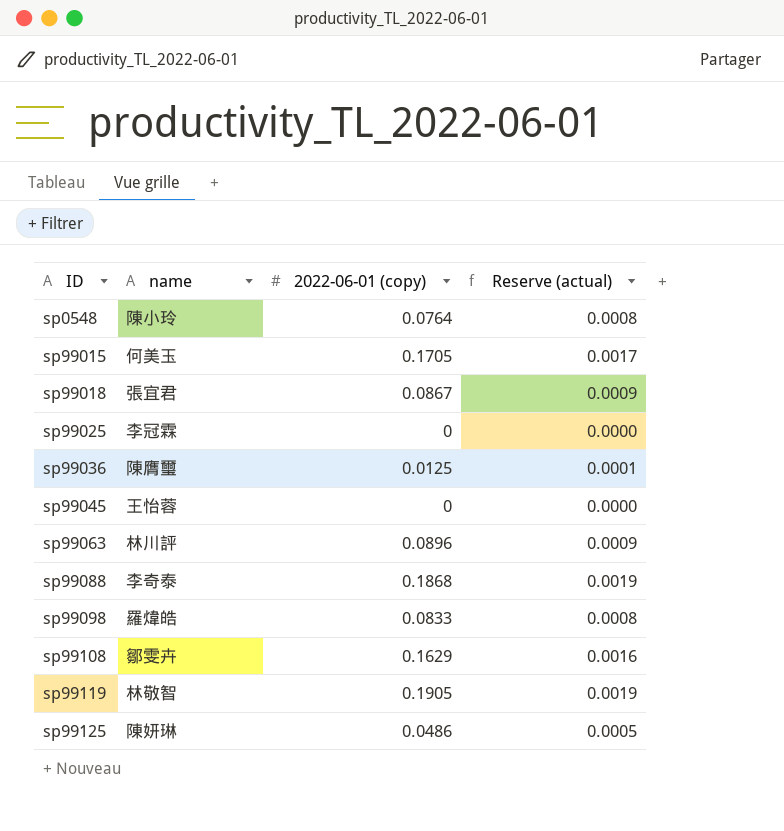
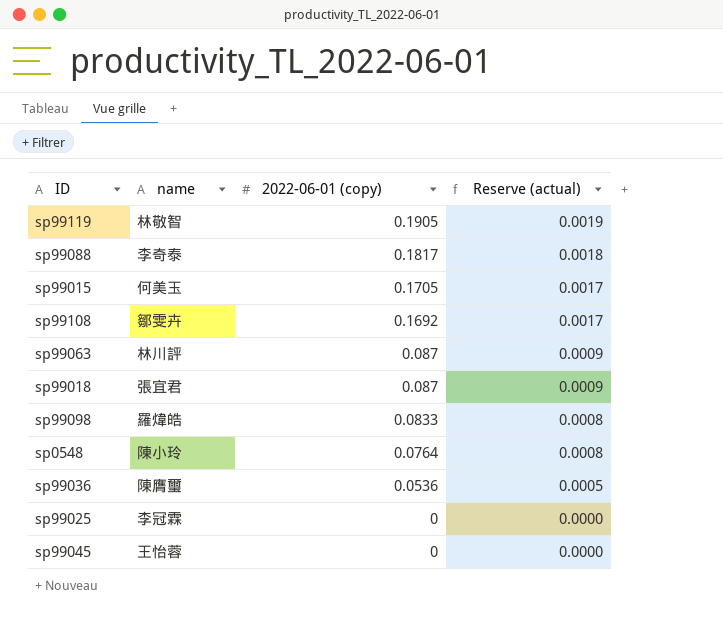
row order: ID ascending -> 2022-06-01 (copy) descending
row sp99125: 陳妍琳 | 0.0486 | 0.0005 -> none
sp99088 | 2022-06-01 (copy): 0.1868 -> 0.1817
sp99088 | Reserve (actual): 0.0019 -> 0.0018
sp99108 | 2022-06-01 (copy): 0.1629 -> 0.1692
sp99108 | Reserve (actual): 0.0016 -> 0.0017
sp99063 | 2022-06-01 (copy): 0.0896 -> 0.087
sp99018 | 2022-06-01 (copy): 0.0867 -> 0.087
sp99036 | 2022-06-01 (copy): 0.0125 -> 0.0536
sp99036 | Reserve (actual): 0.0001 -> 0.0005

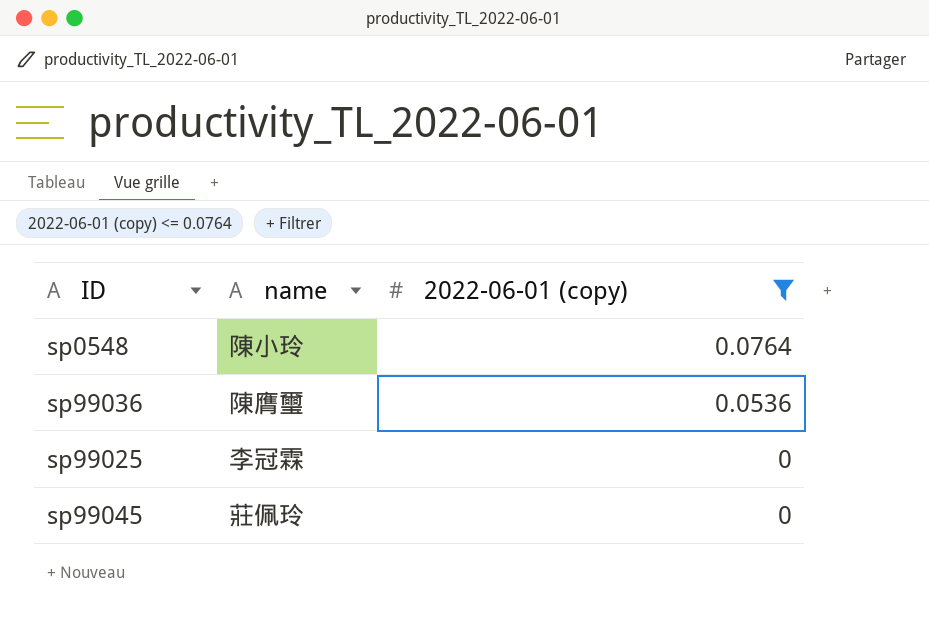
filter: none -> 2022-06-01 (copy) <= 0.0764
column Reserve (actual) | formula: [2022-06-01 (copy)] * 0.01 -> none
sp99045 | name: 王怡蓉 -> 莊佩玲

